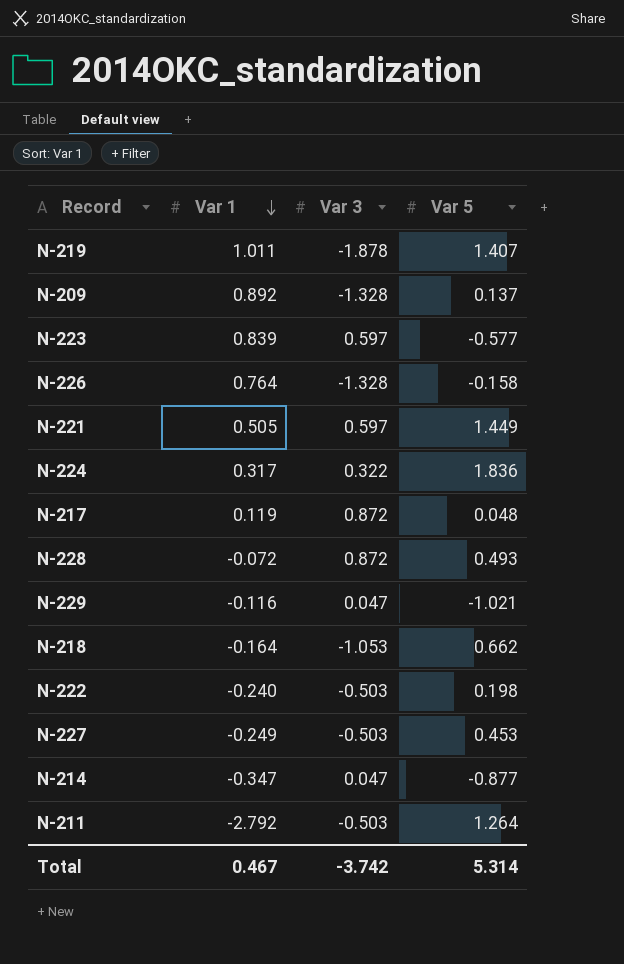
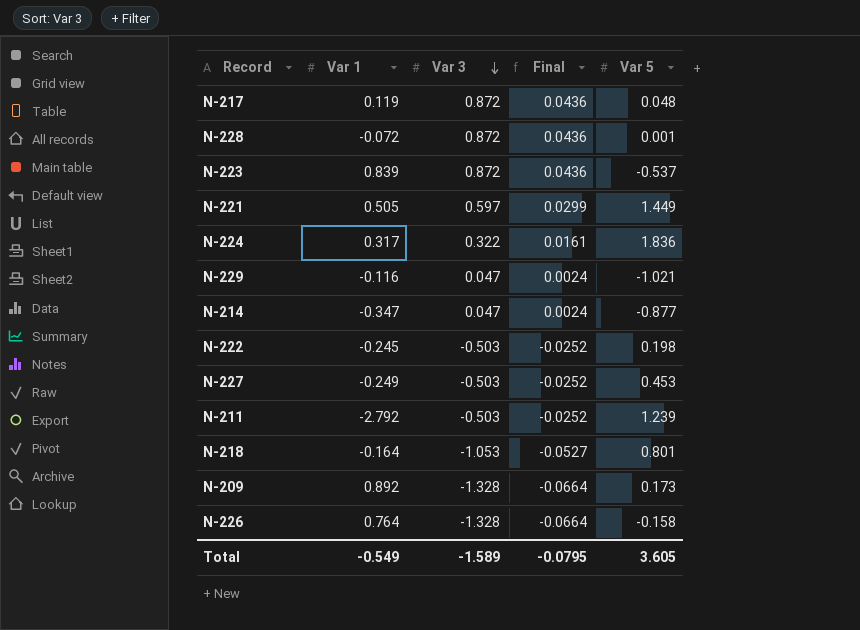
row order: Var 1 descending -> Var 3 descending
column Final | formula: none -> [Var 3] * 0.05
row N-219: 1.011 | -1.878 | 1.407 -> none
N-228 | Var 5: 0.493 -> 0.001
N-223 | Var 3: 0.597 -> 0.872
N-223 | Var 5: -0.577 -> -0.537
N-222 | Var 1: -0.240 -> -0.245
N-211 | Var 5: 1.264 -> 1.239
N-218 | Var 5: 0.662 -> 0.801
N-209 | Var 5: 0.137 -> 0.173
Total | Var 1: 0.467 -> -0.549
Total | Var 3: -3.742 -> -1.589
Total | Var 5: 5.314 -> 3.605

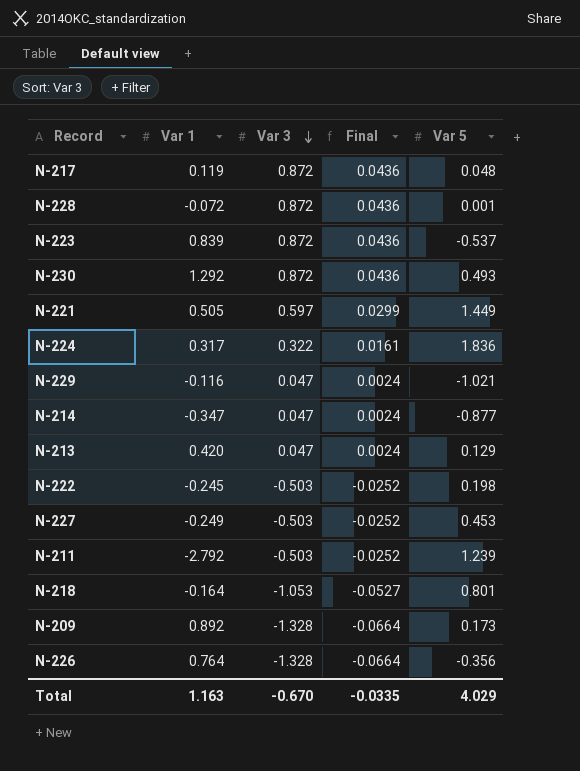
row N-230: none -> 1.292 | 0.872 | 0.0436 | 0.493
row N-213: none -> 0.420 | 0.047 | 0.0024 | 0.129
N-226 | Var 5: -0.158 -> -0.356
Total | Var 1: -0.549 -> 1.163
Total | Var 3: -1.589 -> -0.670
Total | Final: -0.0795 -> -0.0335
Total | Var 5: 3.605 -> 4.029

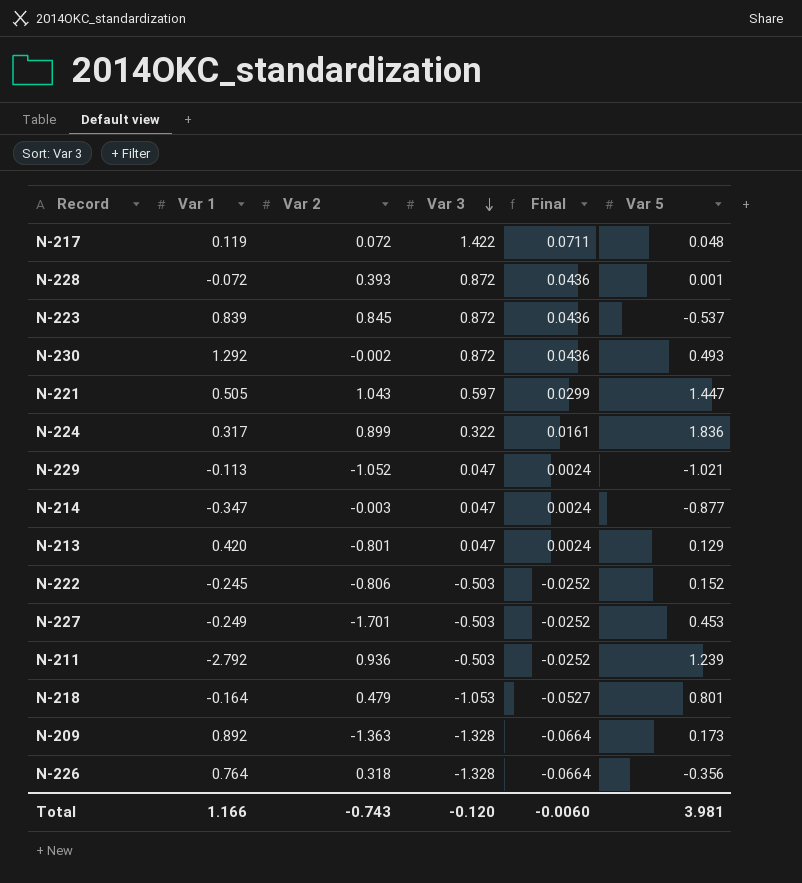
column Var 2 | position: none -> 3
N-217 | Var 3: 0.872 -> 1.422
N-217 | Final: 0.0436 -> 0.0711
N-221 | Var 5: 1.449 -> 1.447
N-229 | Var 1: -0.116 -> -0.113
N-222 | Var 5: 0.198 -> 0.152
Total | Var 1: 1.163 -> 1.166
Total | Var 3: -0.670 -> -0.120
Total | Final: -0.0335 -> -0.0060
Total | Var 5: 4.029 -> 3.981

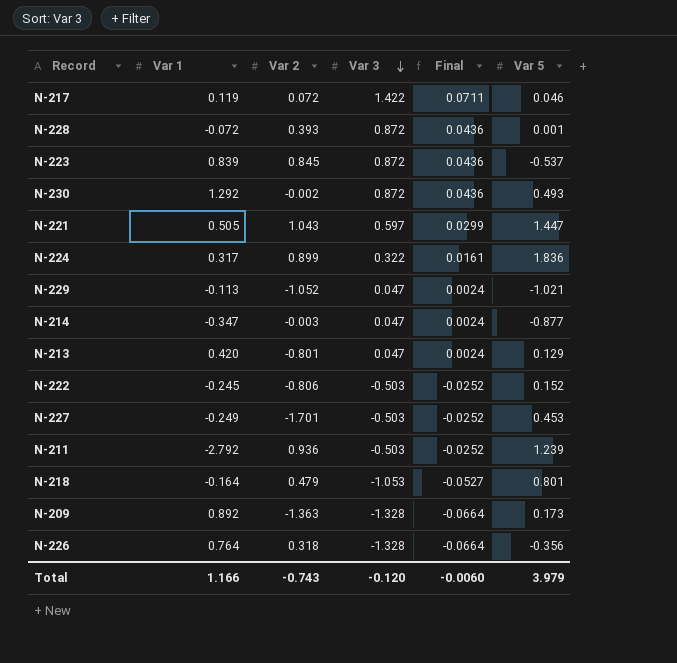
N-217 | Var 5: 0.048 -> 0.046
Total | Var 5: 3.981 -> 3.979

